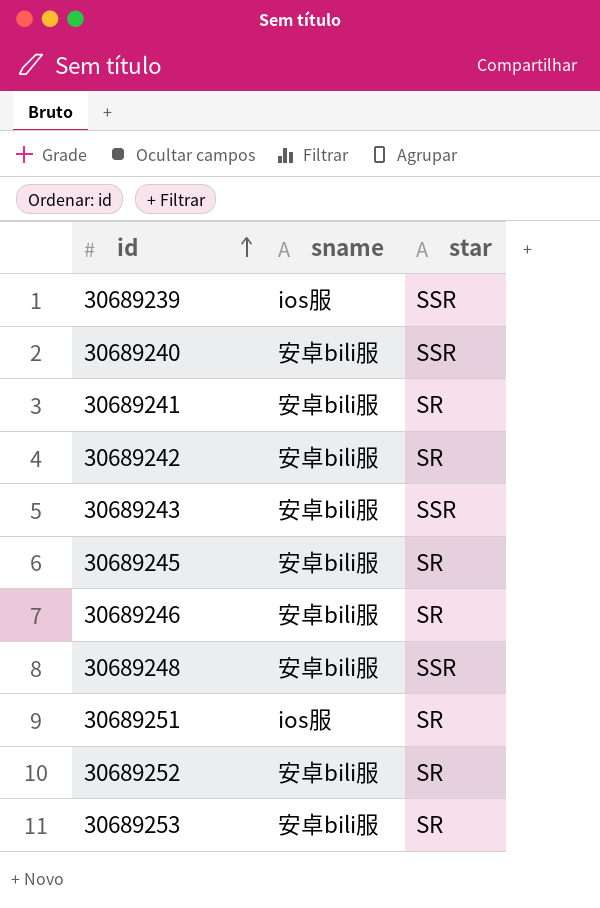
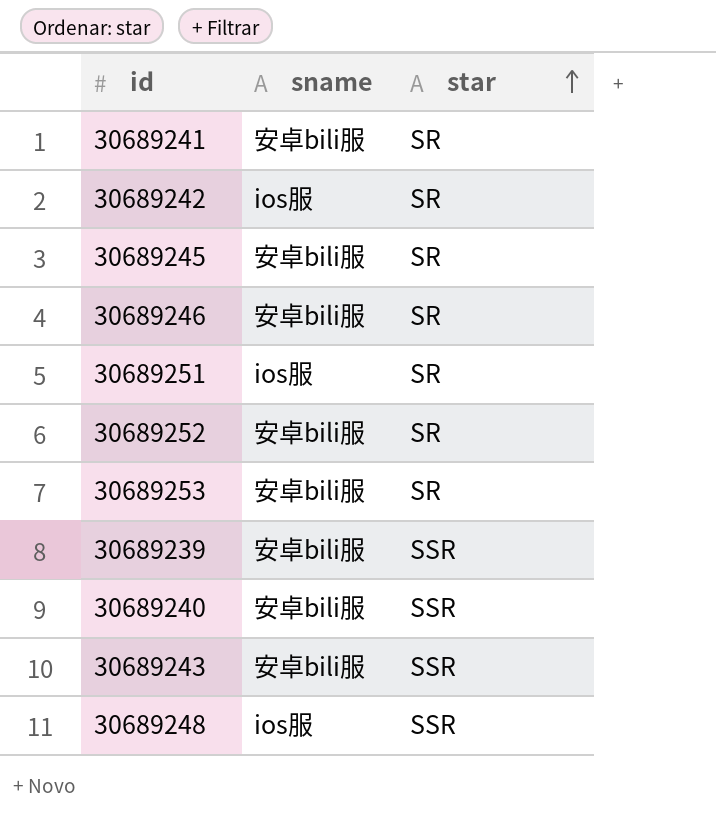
row order: id ascending -> star ascending
30689242 | sname: 安卓bili服 -> ios服
30689239 | sname: ios服 -> 安卓bili服
30689248 | sname: 安卓bili服 -> ios服

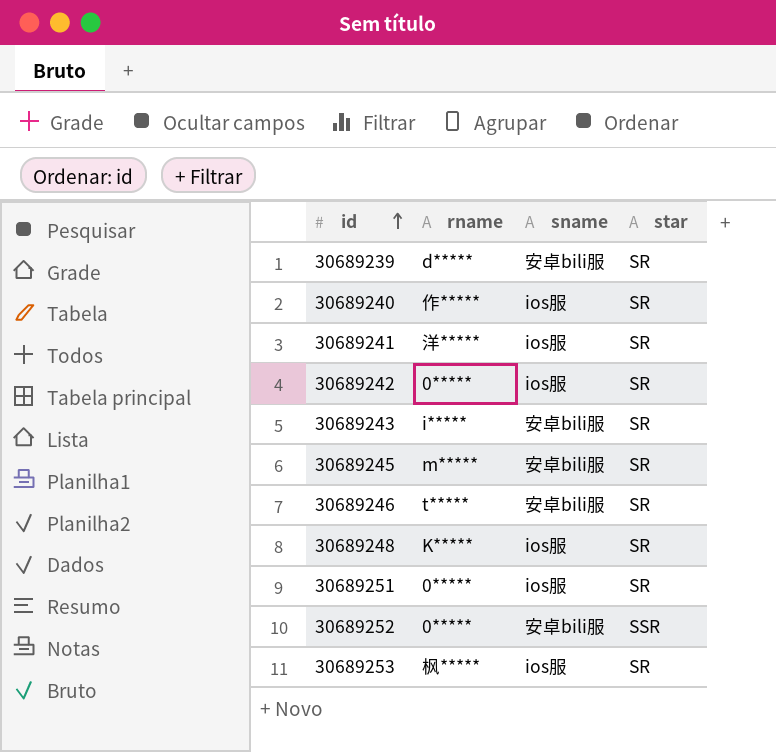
row order: star ascending -> id ascending
column rname | position: none -> 2
30689239 | star: SSR -> SR
30689240 | sname: 安卓bili服 -> ios服
30689240 | star: SSR -> SR
30689241 | sname: 安卓bili服 -> ios服
30689243 | star: SSR -> SR
30689248 | star: SSR -> SR
30689252 | star: SR -> SSR
30689253 | sname: 安卓bili服 -> ios服

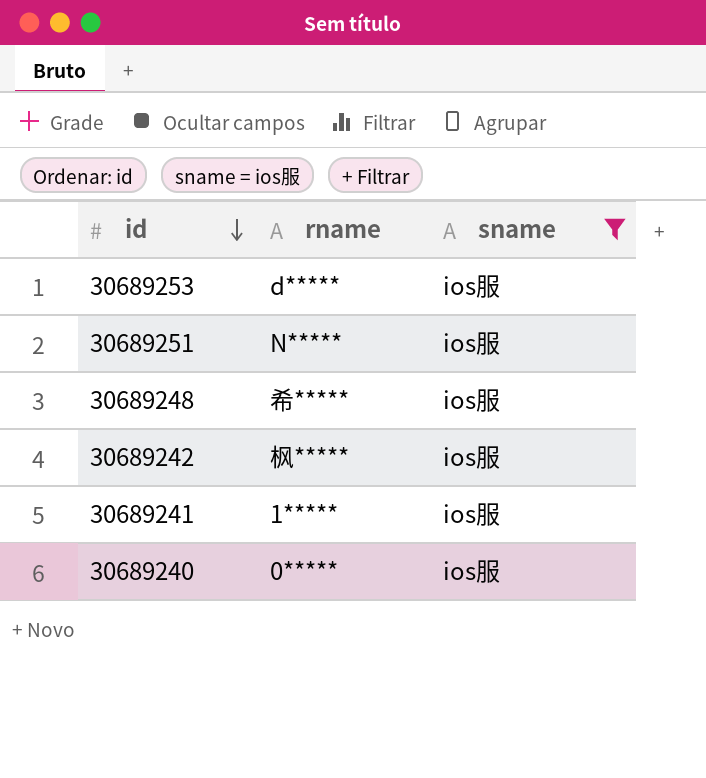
filter: none -> sname = ios服
row order: id ascending -> id descending
column star | position: 4 -> none
30689253 | rname: 枫***** -> d*****
30689251 | rname: 0***** -> N*****
30689248 | rname: K***** -> 希*****
30689242 | rname: 0***** -> 枫*****
30689241 | rname: 洋***** -> 1*****
30689240 | rname: 作***** -> 0*****

